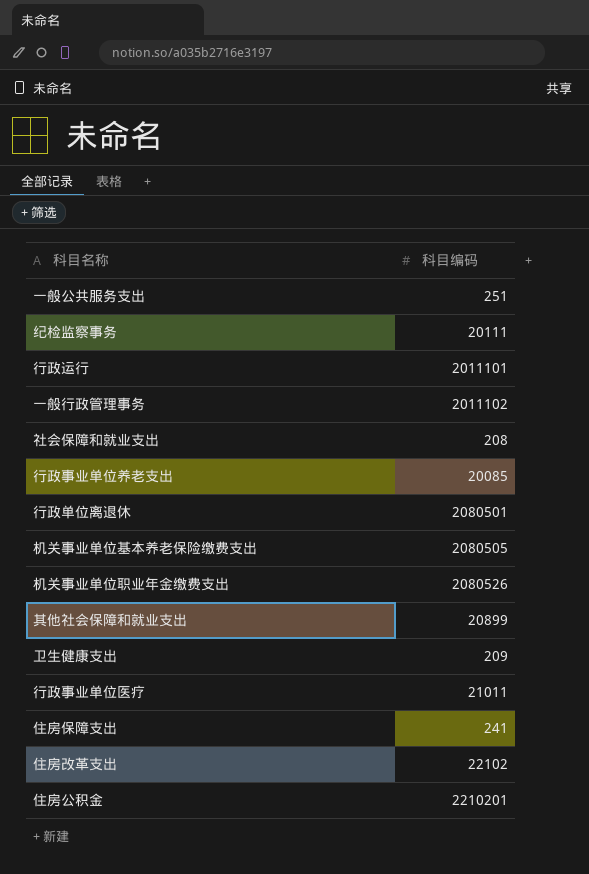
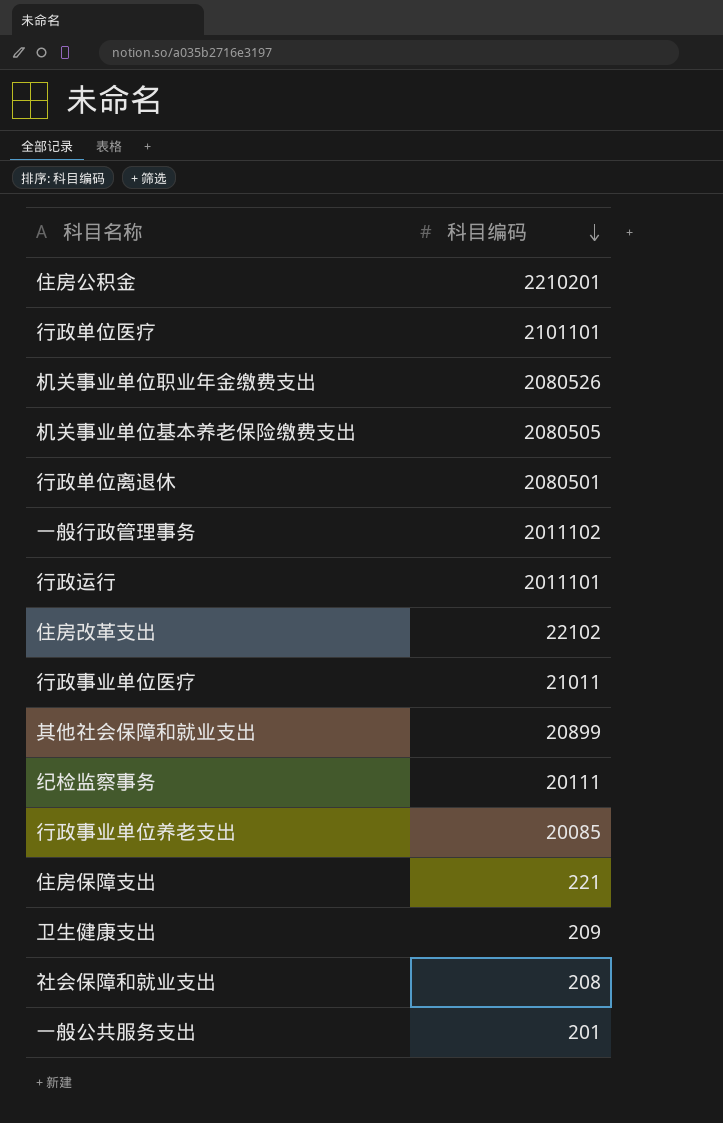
row order: none -> 科目编码 descending
row 行政单位医疗: none -> 2101101
住房保障支出 | 科目编码: 241 -> 221
一般公共服务支出 | 科目编码: 251 -> 201

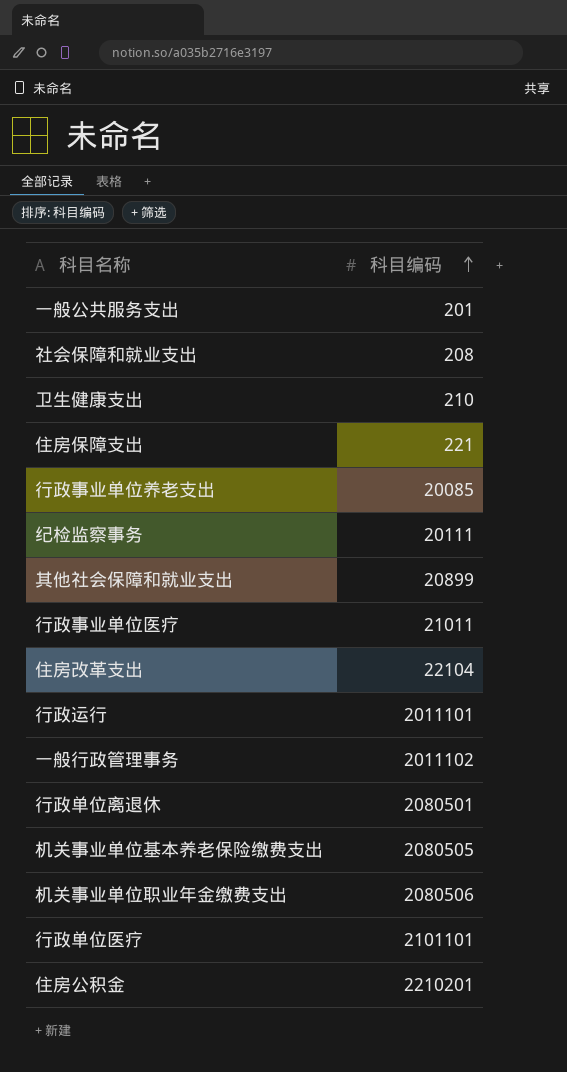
row order: 科目编码 descending -> 科目编码 ascending
卫生健康支出 | 科目编码: 209 -> 210
住房改革支出 | 科目编码: 22102 -> 22104
机关事业单位职业年金缴费支出 | 科目编码: 2080526 -> 2080506

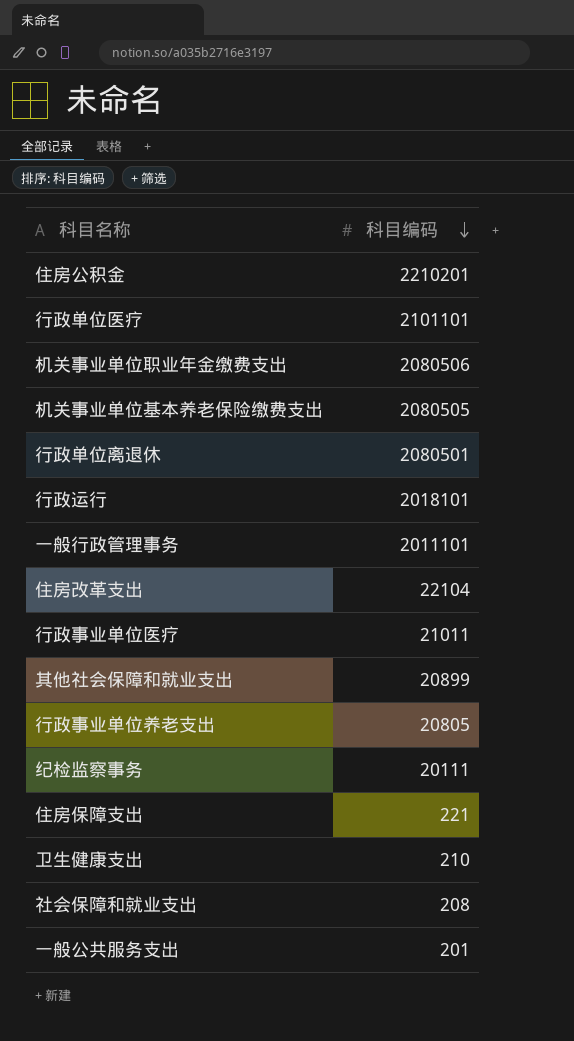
row order: 科目编码 ascending -> 科目编码 descending
行政运行 | 科目编码: 2011101 -> 2018101
一般行政管理事务 | 科目编码: 2011102 -> 2011101
行政事业单位养老支出 | 科目编码: 20085 -> 20805

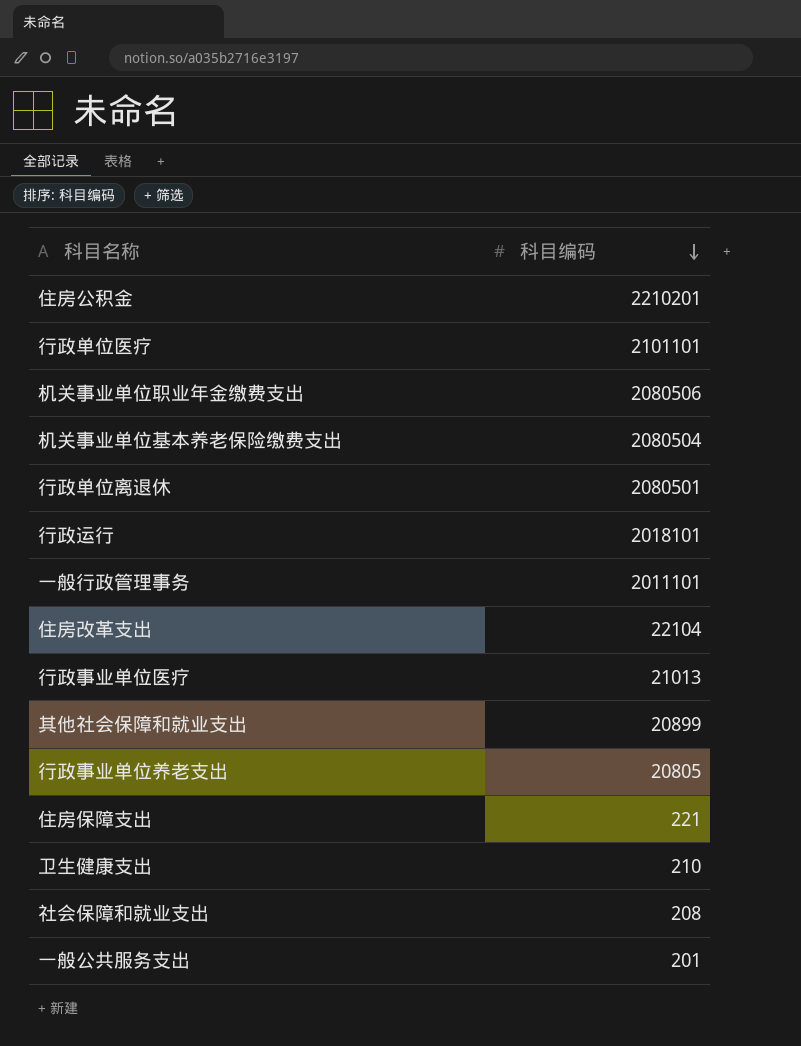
row 纪检监察事务: 20111 -> none
机关事业单位基本养老保险缴费支出 | 科目编码: 2080505 -> 2080504
行政事业单位医疗 | 科目编码: 21011 -> 21013

